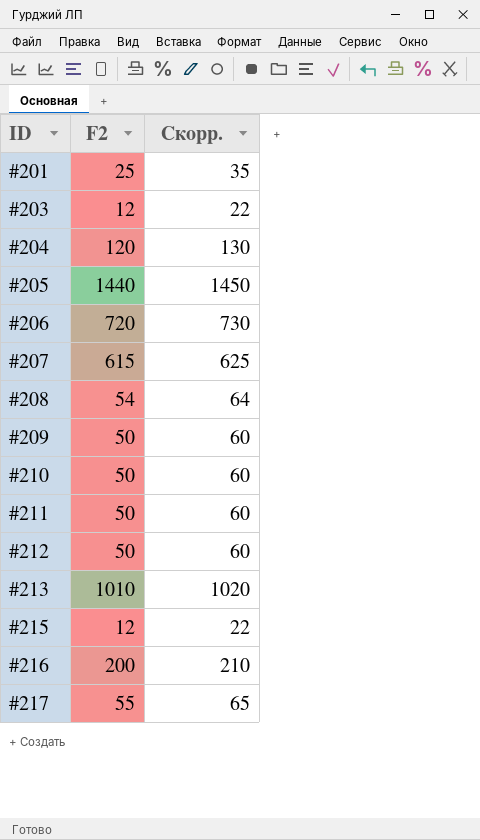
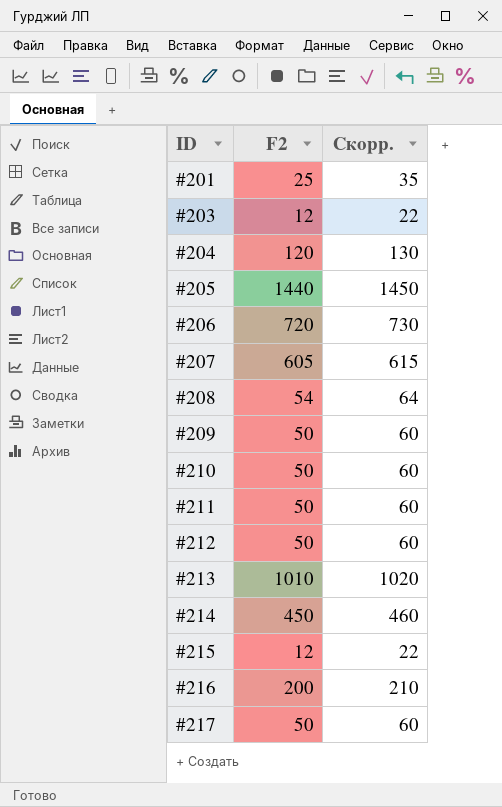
#207 | F2: 615 -> 605
#207 | Скорр.: 625 -> 615
row #214: none -> 450 | 460
#217 | F2: 55 -> 50
#217 | Скорр.: 65 -> 60

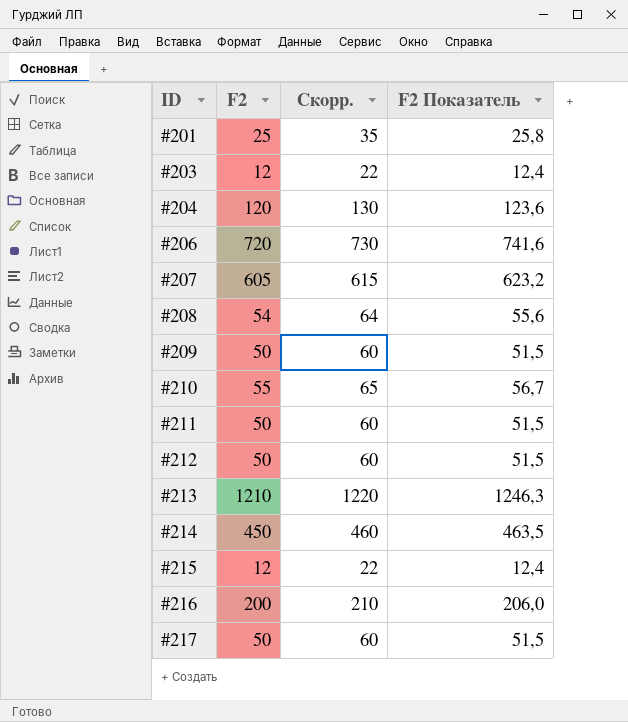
column F2 Показатель | formula: none -> [F2] * 1,03
row #205: 1440 | 1450 -> none
#210 | F2: 50 -> 55
#210 | Скорр.: 60 -> 65
#213 | F2: 1010 -> 1210
#213 | Скорр.: 1020 -> 1220

